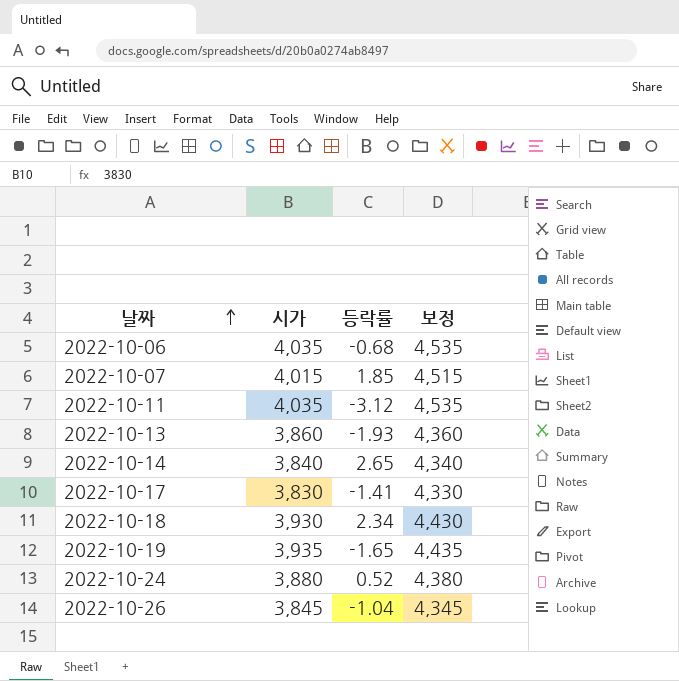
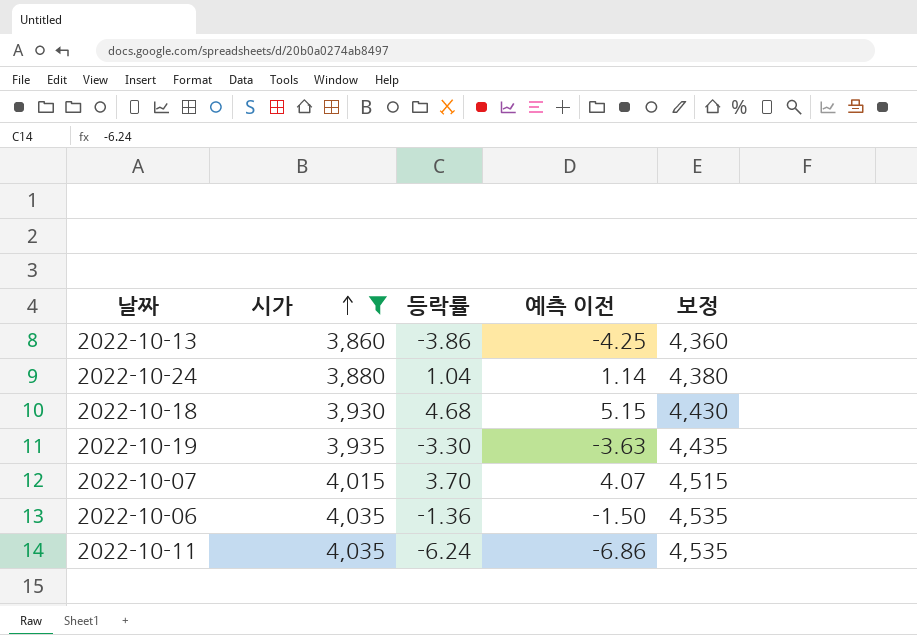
filter: none -> 시가 >= 3,860
row order: 날짜 ascending -> 시가 ascending
column 예측 이전 | formula: none -> [등락률] * 1.1
2022-10-13 | 등락률: -1.93 -> -3.86
2022-10-24 | 등락률: 0.52 -> 1.04
2022-10-18 | 등락률: 2.34 -> 4.68
2022-10-19 | 등락률: -1.65 -> -3.30
2022-10-07 | 등락률: 1.85 -> 3.70
2022-10-06 | 등락률: -0.68 -> -1.36
2022-10-11 | 등락률: -3.12 -> -6.24

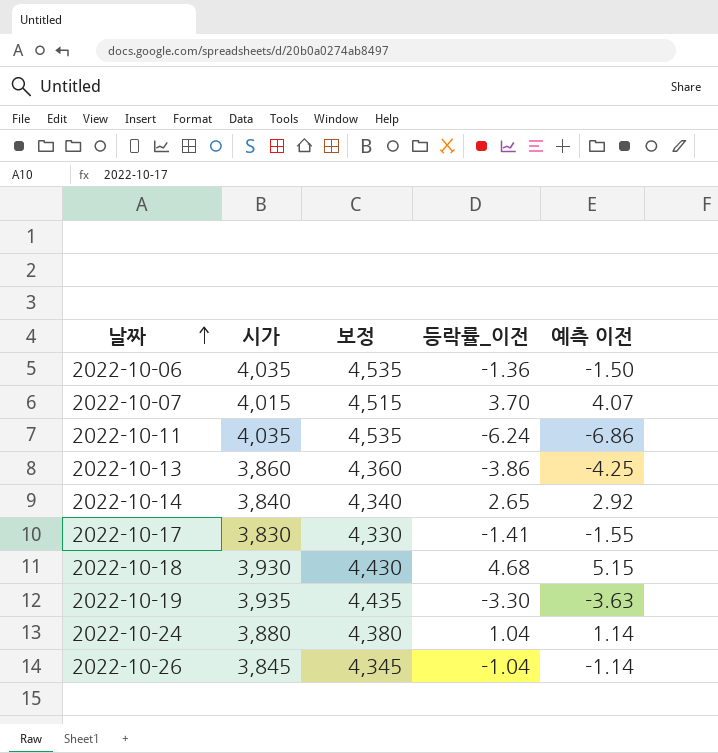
filter: 시가 >= 3,860 -> none
row order: 시가 ascending -> 날짜 ascending
column 보정 | position: 5 -> 3
column name: 등락률 -> 등락률_이전

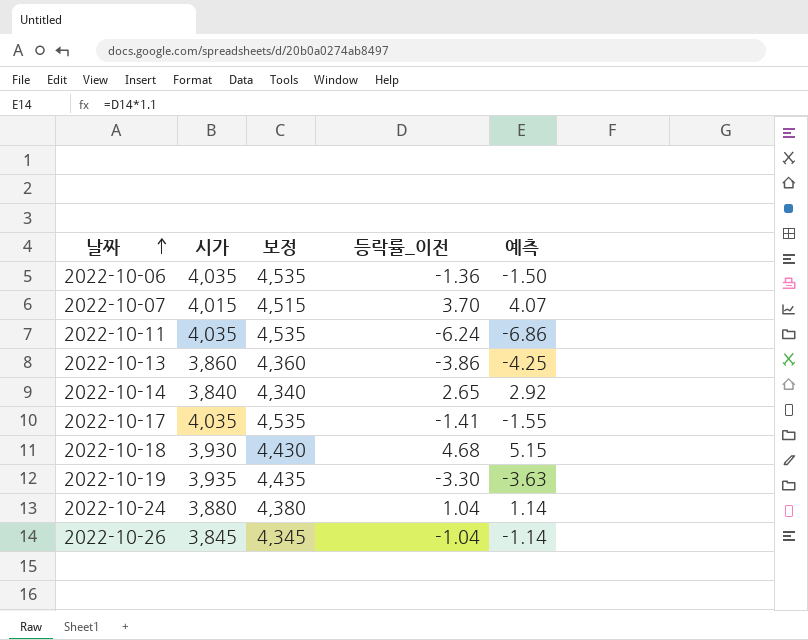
column name: 예측 이전 -> 예측
2022-10-17 | 시가: 3,830 -> 4,035
2022-10-17 | 보정: 4,330 -> 4,535

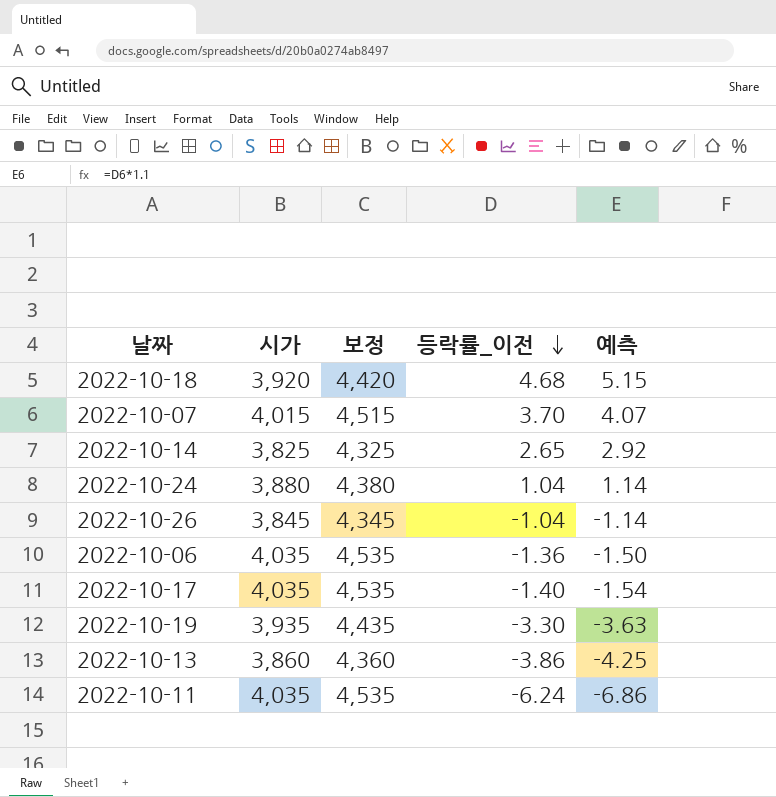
row order: 날짜 ascending -> 등락률_이전 descending
2022-10-18 | 시가: 3,930 -> 3,920
2022-10-18 | 보정: 4,430 -> 4,420
2022-10-14 | 시가: 3,840 -> 3,825
2022-10-14 | 보정: 4,340 -> 4,325
2022-10-17 | 등락률_이전: -1.41 -> -1.40
2022-10-17 | 예측: -1.55 -> -1.54

